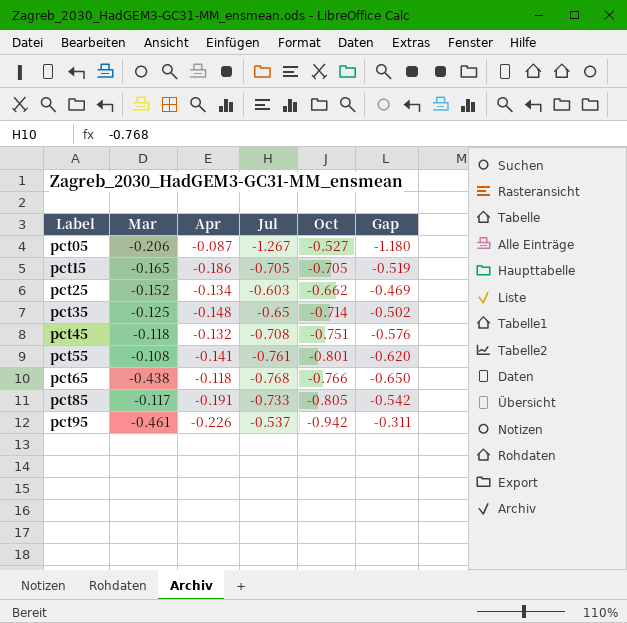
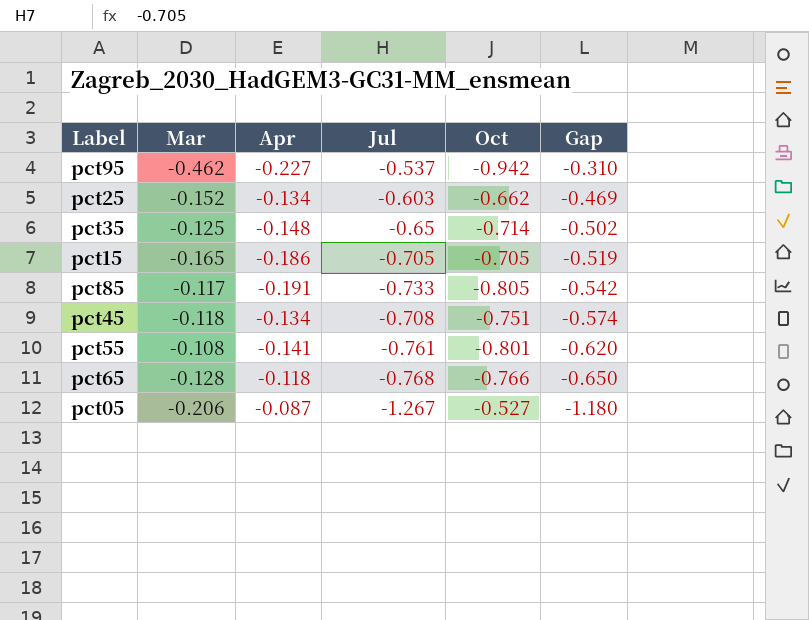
row order: Label ascending -> Gap descending
pct95 | Mar: -0.461 -> -0.462
pct95 | Apr: -0.226 -> -0.227
pct95 | Gap: -0.311 -> -0.310
pct45 | Apr: -0.132 -> -0.134
pct45 | Gap: -0.576 -> -0.574
pct65 | Mar: -0.438 -> -0.128

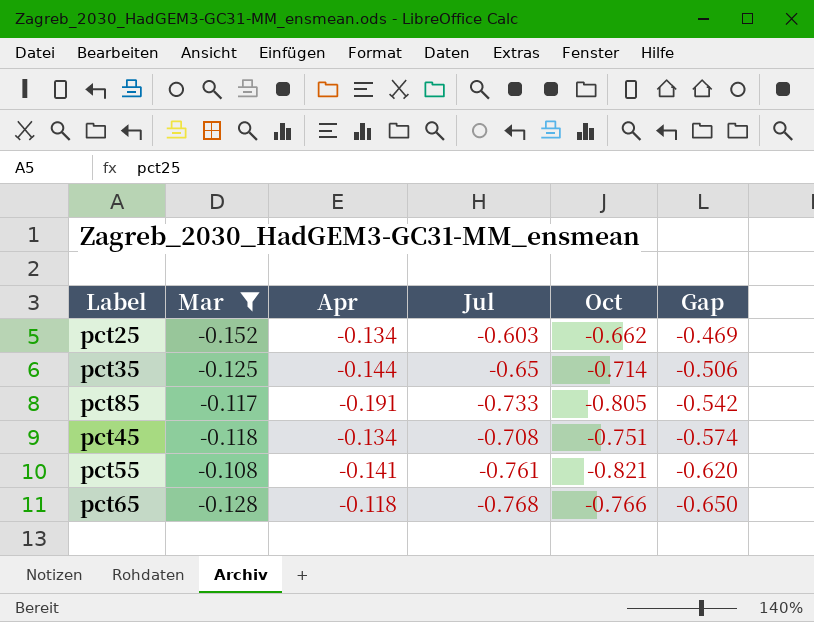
filter: none -> Mar >= -0.152
pct35 | Apr: -0.148 -> -0.144
pct35 | Gap: -0.502 -> -0.506
pct55 | Oct: -0.801 -> -0.821

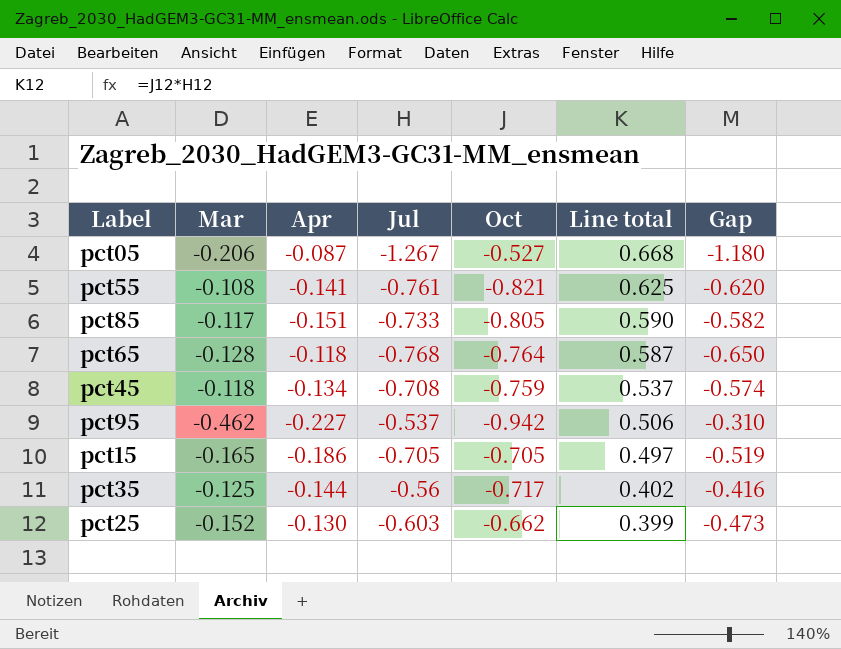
filter: Mar >= -0.152 -> none
row order: Gap descending -> Line total descending
column Line total | formula: none -> [Jul] * [Oct]
pct85 | Apr: -0.191 -> -0.151
pct85 | Gap: -0.542 -> -0.582
pct65 | Oct: -0.766 -> -0.764
pct45 | Oct: -0.751 -> -0.759
pct35 | Jul: -0.65 -> -0.56
pct35 | Oct: -0.714 -> -0.717
pct35 | Gap: -0.506 -> -0.416
pct25 | Apr: -0.134 -> -0.130
pct25 | Gap: -0.469 -> -0.473

